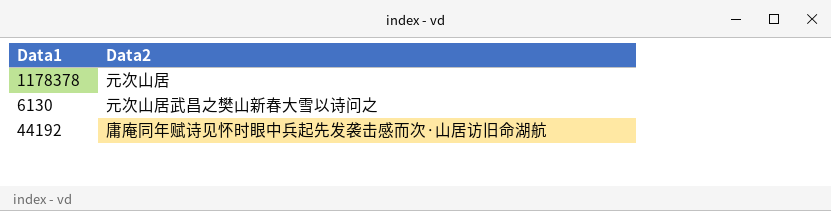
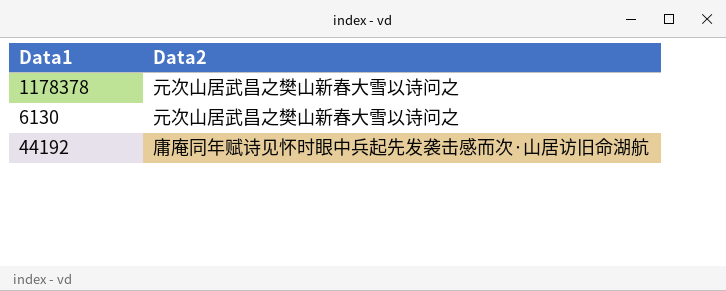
1178378 | Data2: 元次山居 -> 元次山居武昌之樊山新春大雪以诗问之

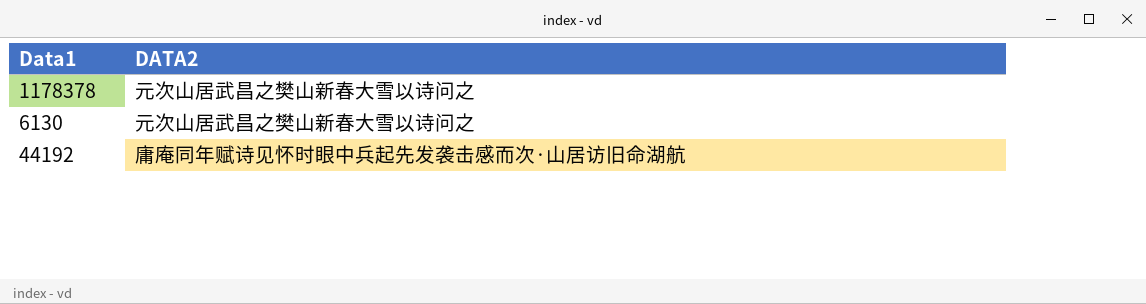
column name: Data2 -> DATA2

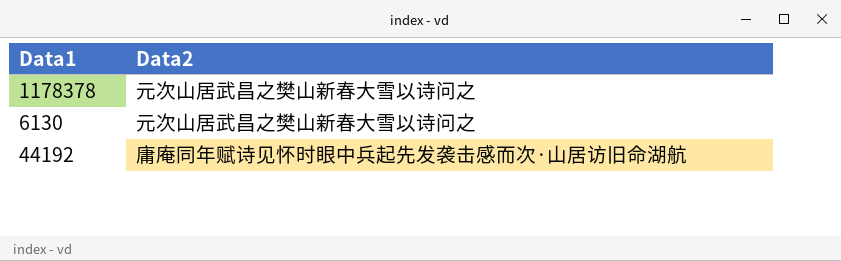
column name: DATA2 -> Data2

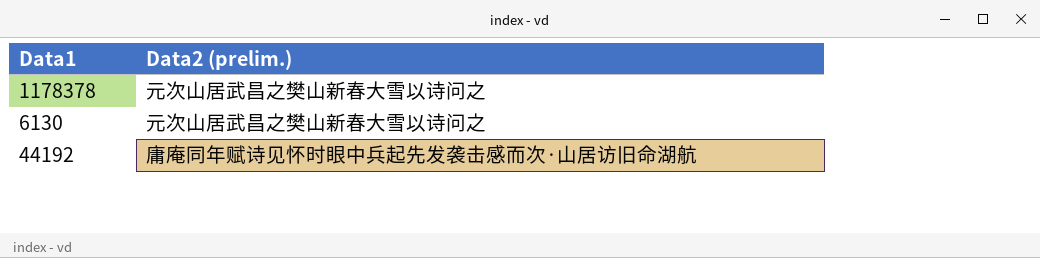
column name: Data2 -> Data2 (prelim.)

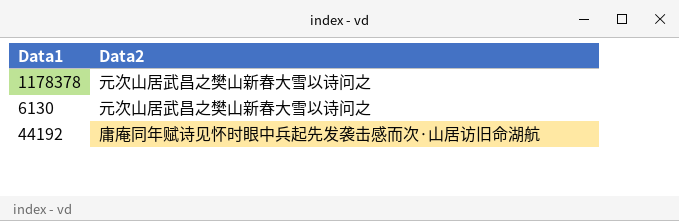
column name: Data2 (prelim.) -> Data2

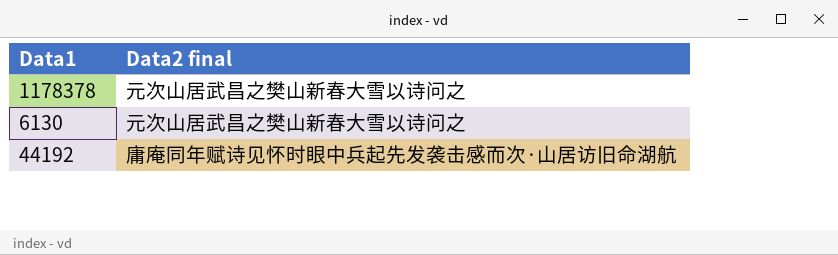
column name: Data2 -> Data2 final

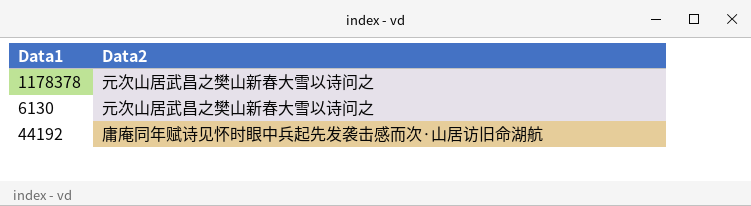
column name: Data2 final -> Data2

